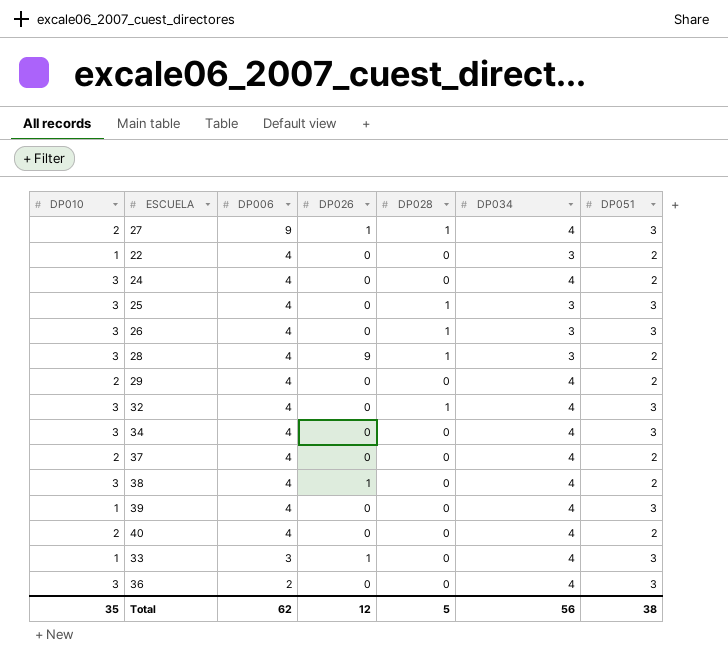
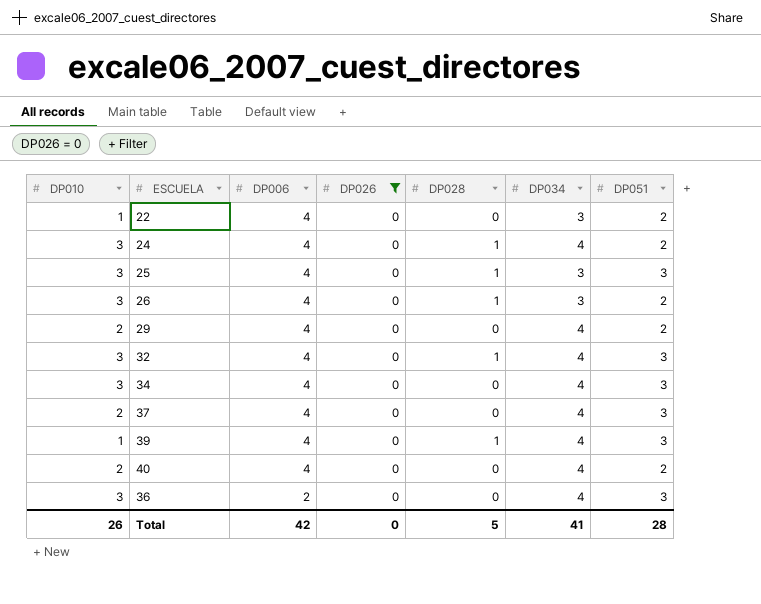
filter: none -> DP026 = 0
24 | DP028: 0 -> 1
26 | DP051: 3 -> 2
37 | DP051: 2 -> 3
39 | DP028: 0 -> 1
Total | DP010: 35 -> 26
Total | DP006: 62 -> 42
Total | DP026: 12 -> 0
Total | DP034: 56 -> 41
Total | DP051: 38 -> 28

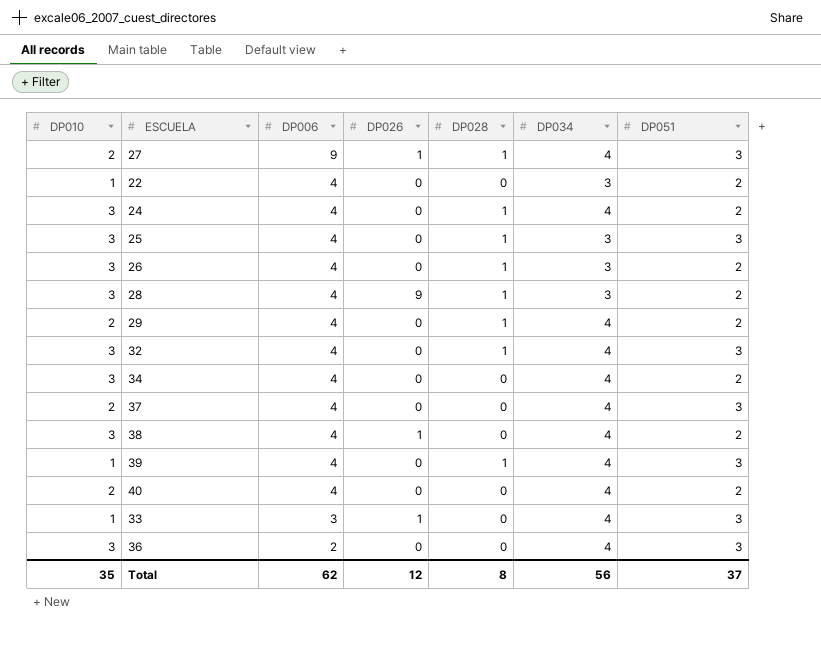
filter: DP026 = 0 -> none
29 | DP028: 0 -> 1
34 | DP051: 3 -> 2
Total | DP010: 26 -> 35
Total | DP006: 42 -> 62
Total | DP026: 0 -> 12
Total | DP028: 5 -> 8
Total | DP034: 41 -> 56
Total | DP051: 28 -> 37

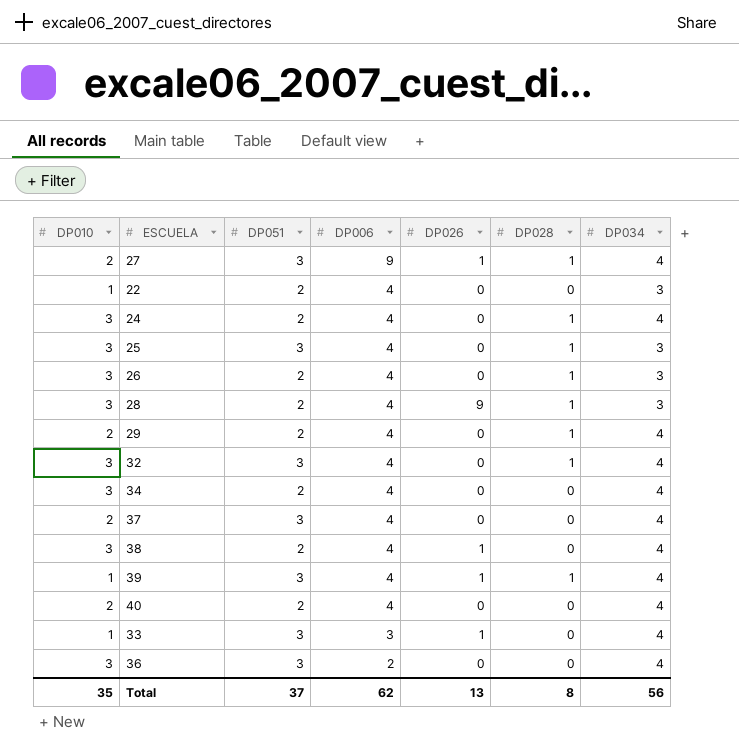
column DP051 | position: 7 -> 3
39 | DP026: 0 -> 1
Total | DP026: 12 -> 13

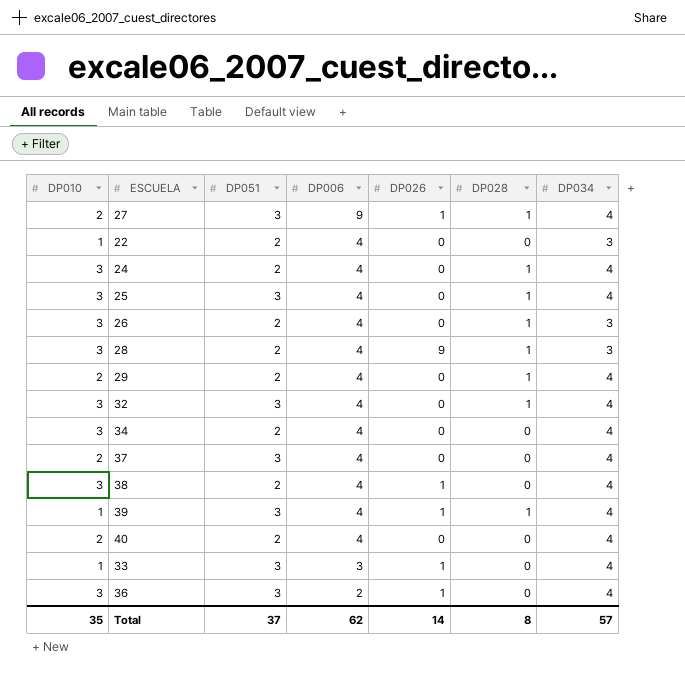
25 | DP034: 3 -> 4
36 | DP026: 0 -> 1
Total | DP026: 13 -> 14
Total | DP034: 56 -> 57

